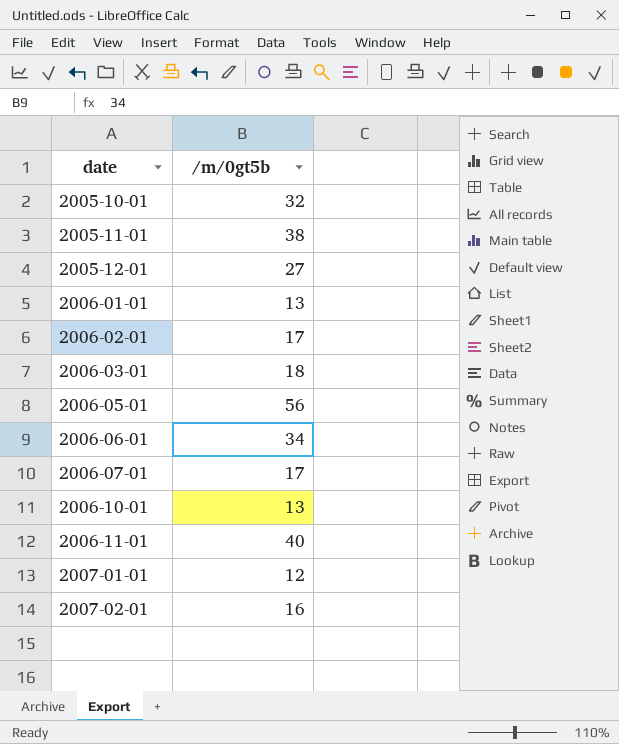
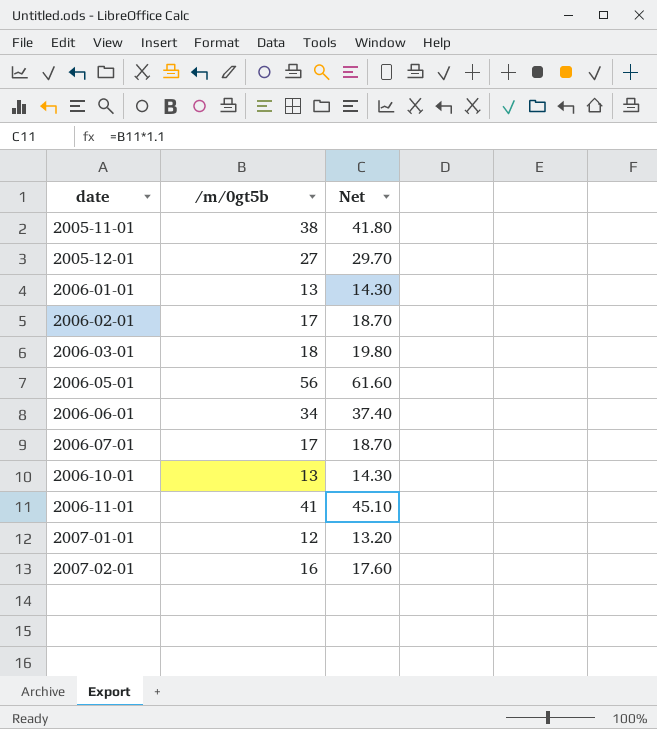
column Net | formula: none -> [/m/0gt5b] * 1.1
row 2005-10-01: 32 -> none
2006-11-01 | /m/0gt5b: 40 -> 41

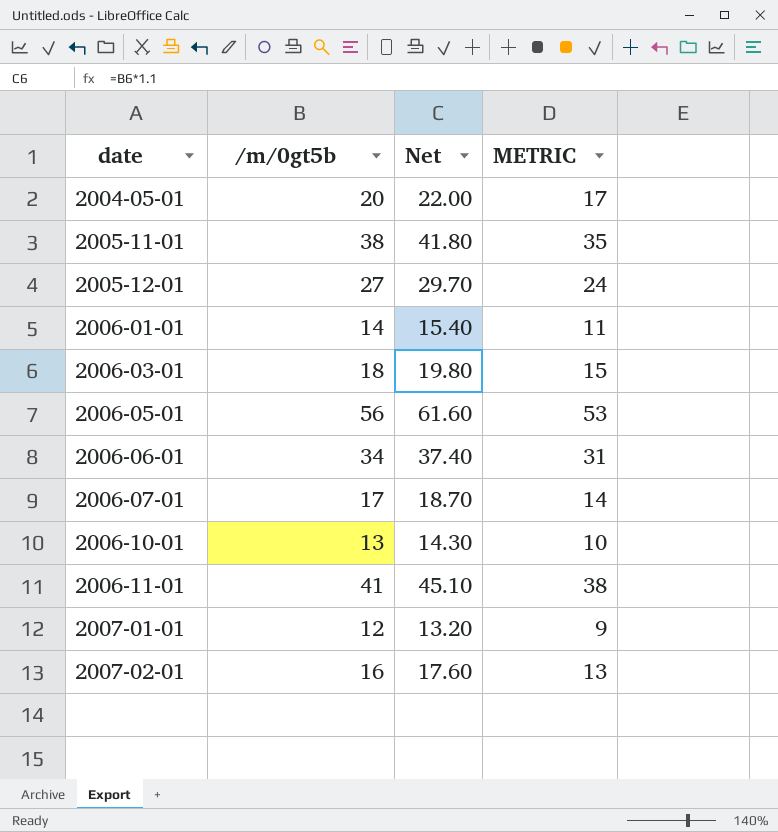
column METRIC | formula: none -> [/m/0gt5b] - 3
row 2006-02-01: 17 | 18.70 -> none
row 2004-05-01: none -> 20 | 22.00 | 17
2006-01-01 | /m/0gt5b: 13 -> 14
2006-01-01 | Net: 14.30 -> 15.40

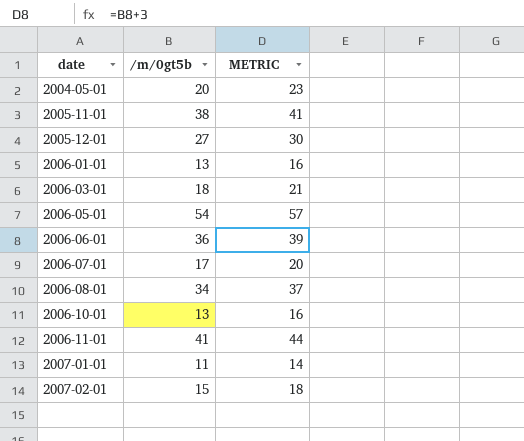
column Net | formula: [/m/0gt5b] * 1.1 -> none
column METRIC | formula: [/m/0gt5b] - 3 -> [/m/0gt5b] + 3
2006-01-01 | /m/0gt5b: 14 -> 13
2006-05-01 | /m/0gt5b: 56 -> 54
2006-06-01 | /m/0gt5b: 34 -> 36
row 2006-08-01: none -> 34 | 37
2007-01-01 | /m/0gt5b: 12 -> 11
2007-02-01 | /m/0gt5b: 16 -> 15

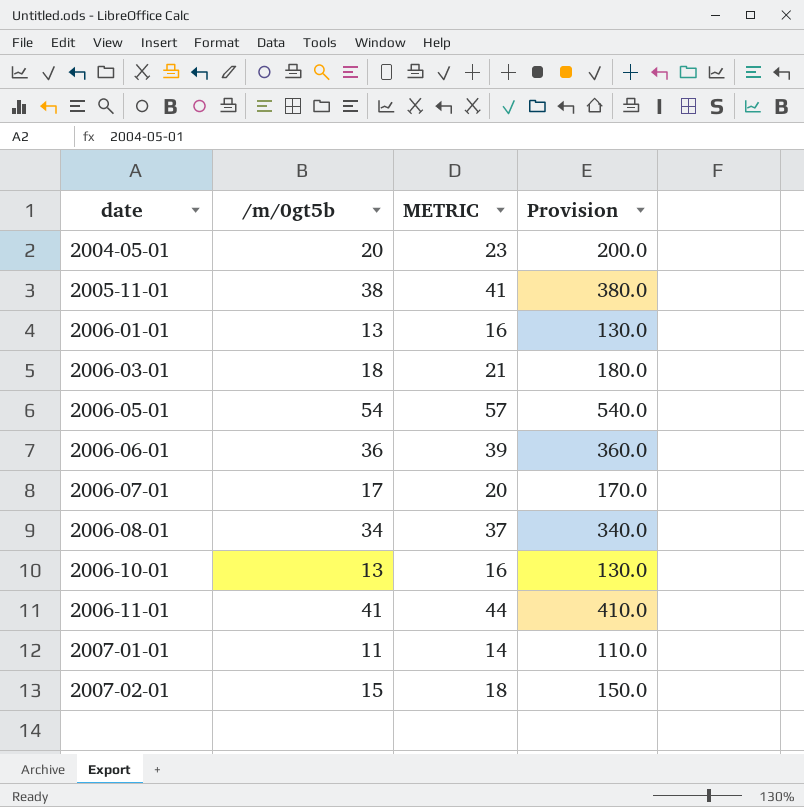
column Provision | formula: none -> [/m/0gt5b] * 10
row 2005-12-01: 27 | 30 -> none

